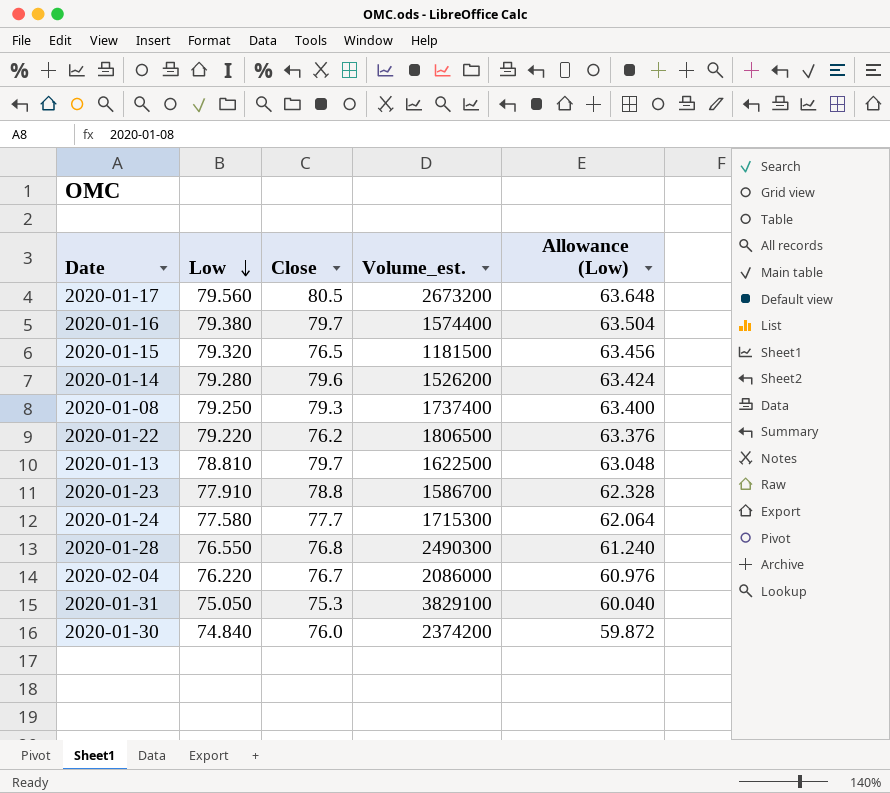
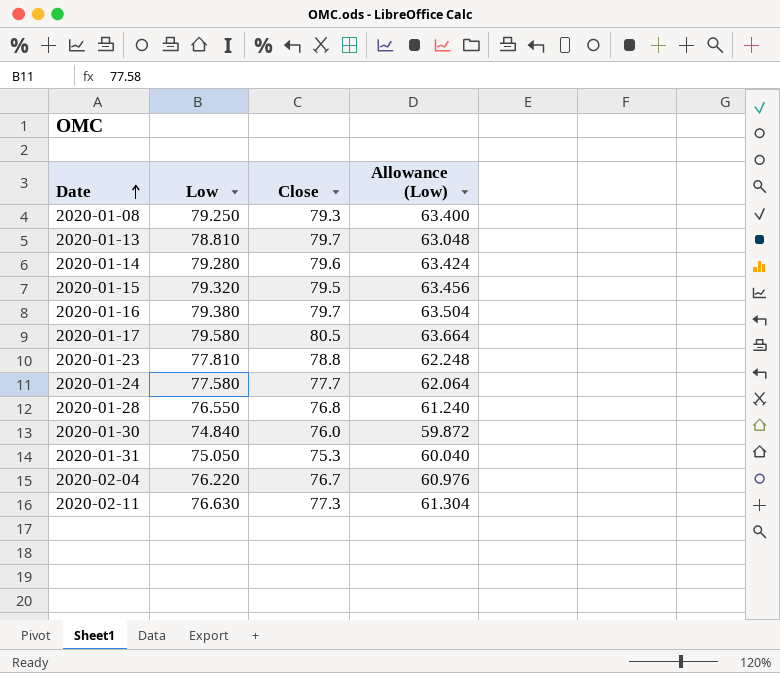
row order: Low descending -> Date ascending
column Volume_est. | position: 4 -> none
row 2020-01-22: 79.220 | 76.2 | 1806500 | 63.376 -> none
2020-01-15 | Close: 76.5 -> 79.5
2020-01-17 | Low: 79.560 -> 79.580
2020-01-17 | Allowance (Low): 63.648 -> 63.664
2020-01-23 | Low: 77.910 -> 77.810
2020-01-23 | Allowance (Low): 62.328 -> 62.248
row 2020-02-11: none -> 76.630 | 77.3 | 61.304

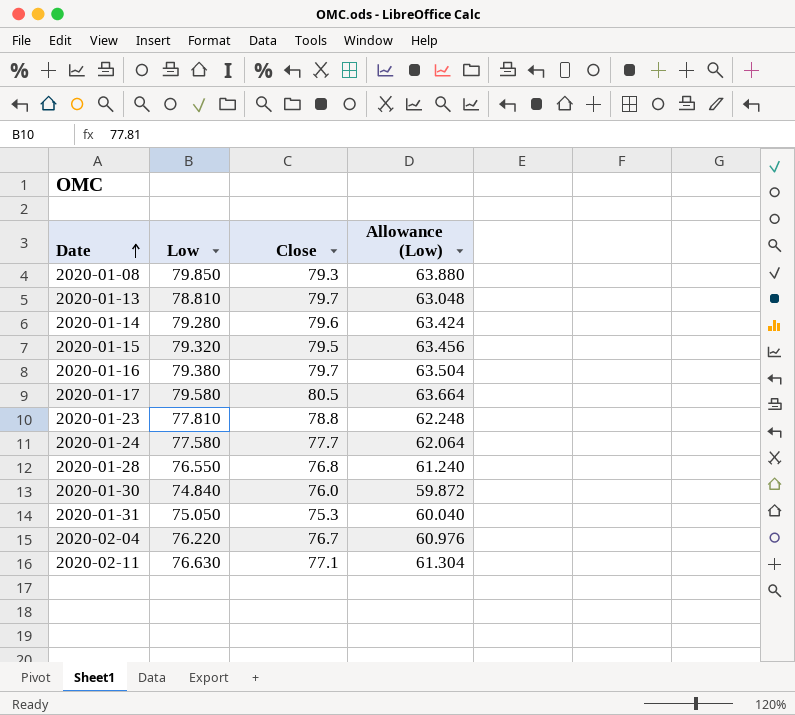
2020-01-08 | Low: 79.250 -> 79.850
2020-01-08 | Allowance (Low): 63.400 -> 63.880
2020-02-11 | Close: 77.3 -> 77.1

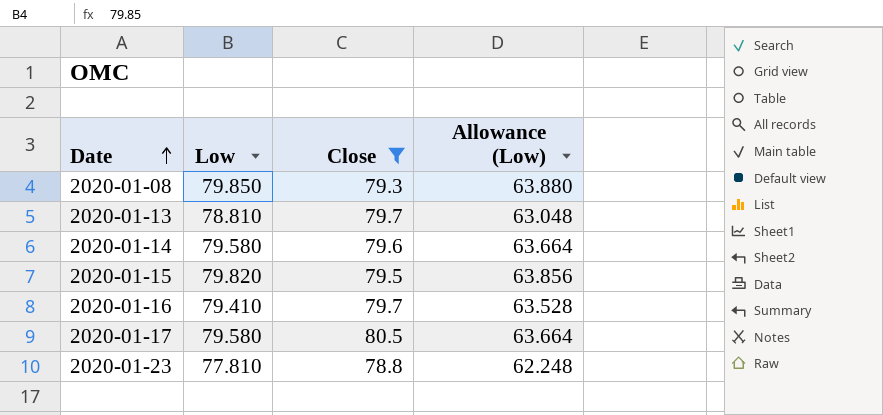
filter: none -> Close >= 78.8
2020-01-14 | Low: 79.280 -> 79.580
2020-01-14 | Allowance (Low): 63.424 -> 63.664
2020-01-15 | Low: 79.320 -> 79.820
2020-01-15 | Allowance (Low): 63.456 -> 63.856
2020-01-16 | Low: 79.380 -> 79.410
2020-01-16 | Allowance (Low): 63.504 -> 63.528

